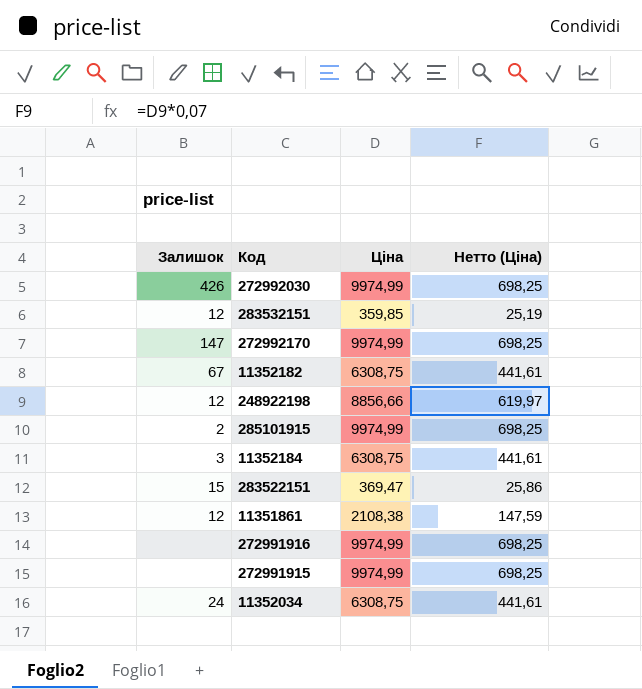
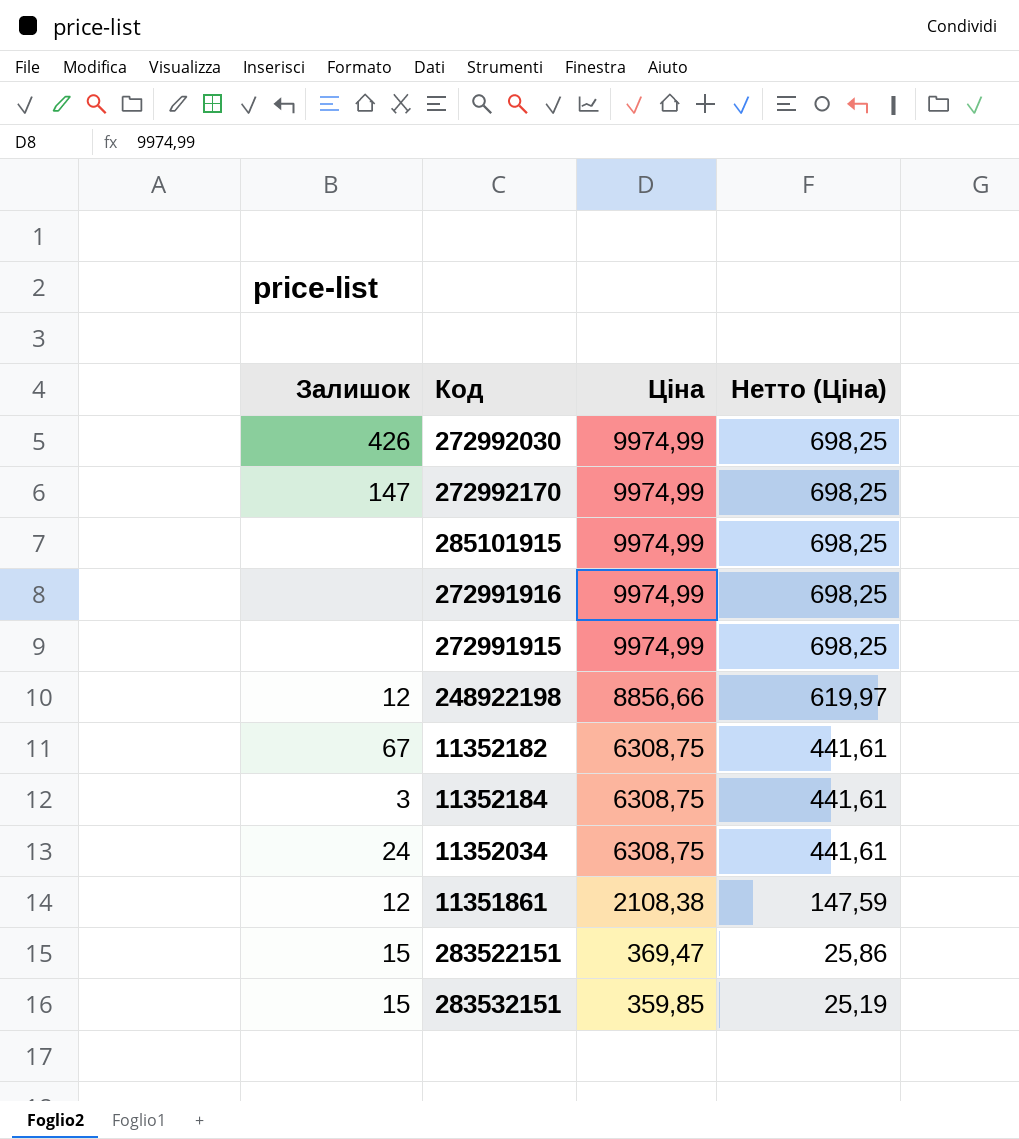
row order: none -> Ціна descending
285101915 | Залишок: 2 -> none
283532151 | Залишок: 12 -> 15

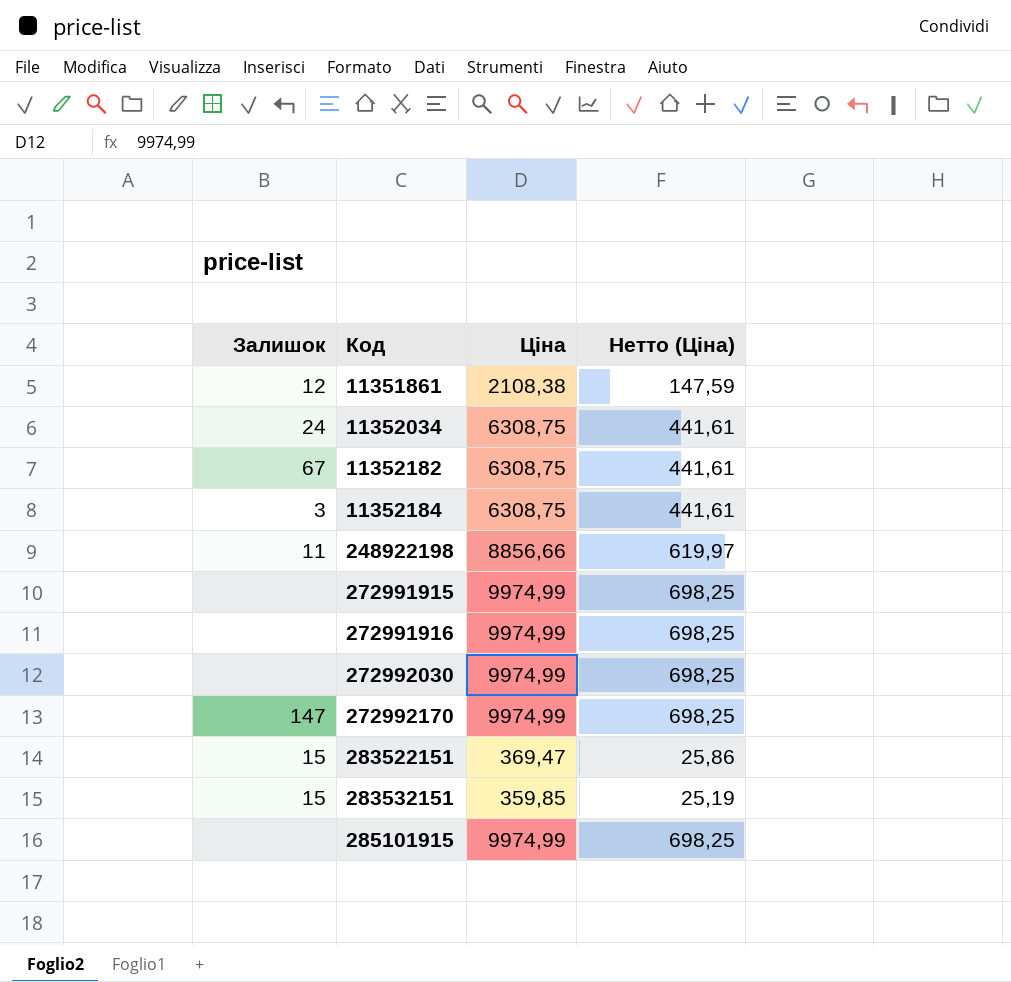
row order: Ціна descending -> Код ascending
248922198 | Залишок: 12 -> 11
272992030 | Залишок: 426 -> none

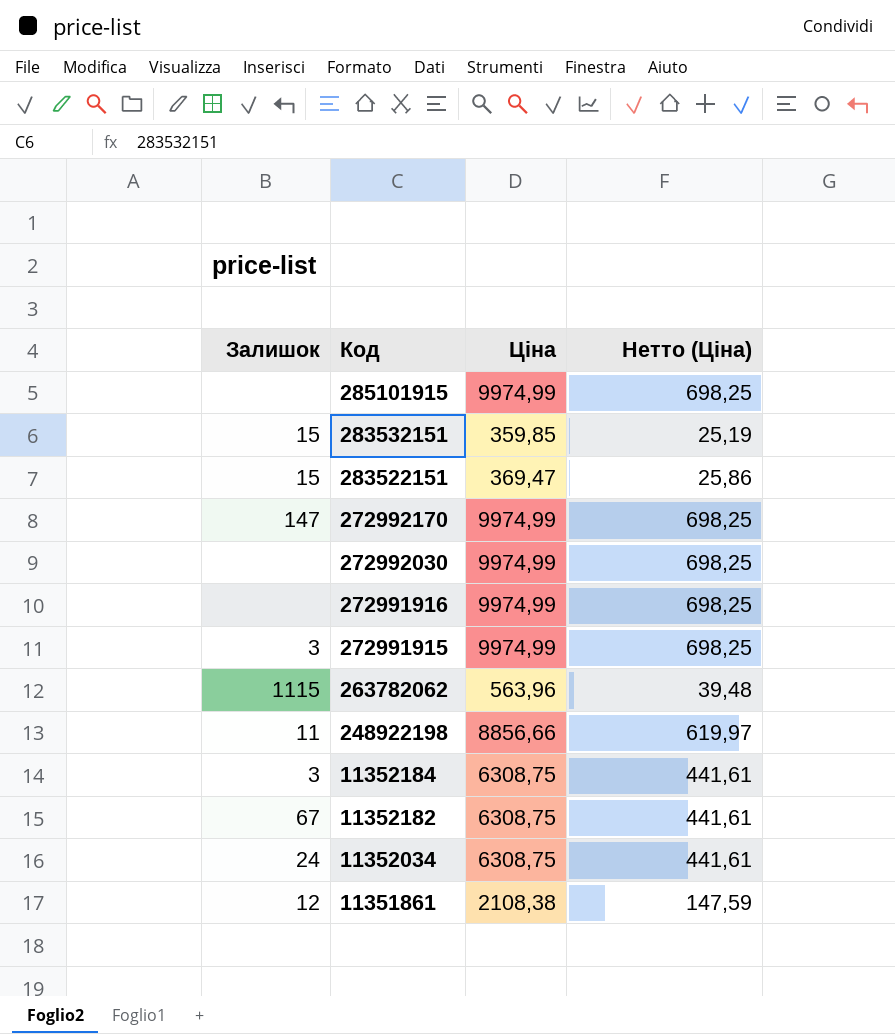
row order: Код ascending -> Код descending
272991915 | Залишок: none -> 3
row 263782062: none -> 1115 | 563,96 | 39,48

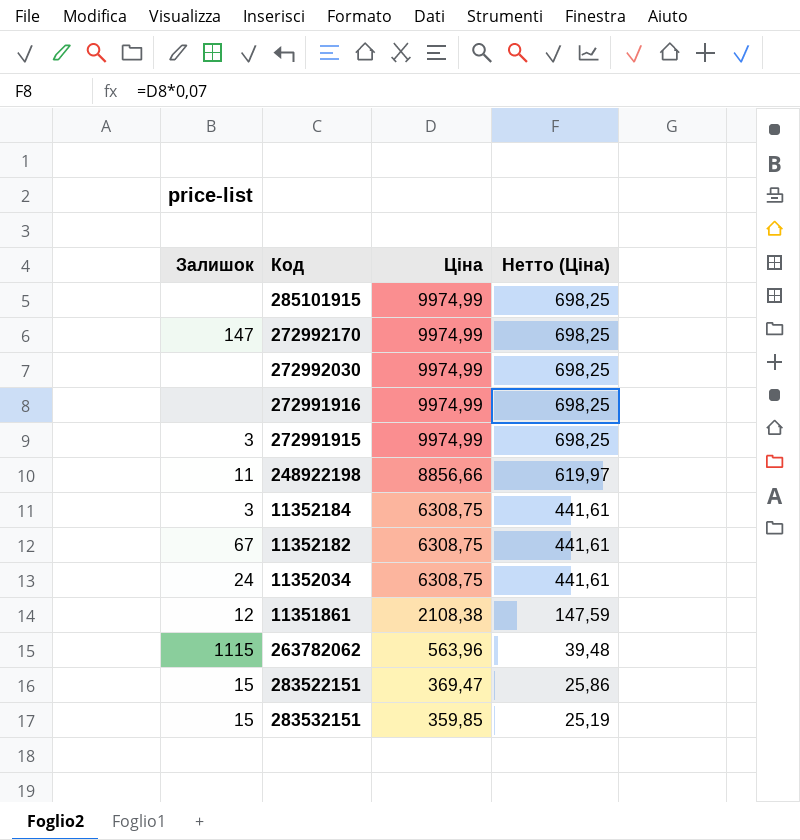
row order: Код descending -> Ціна descending

